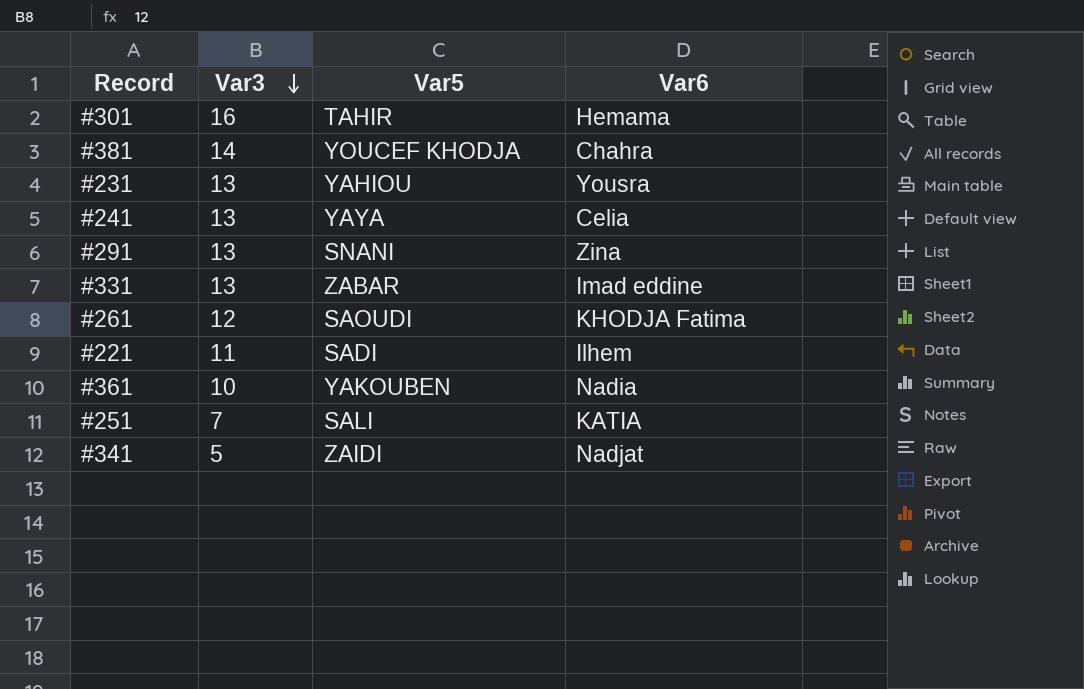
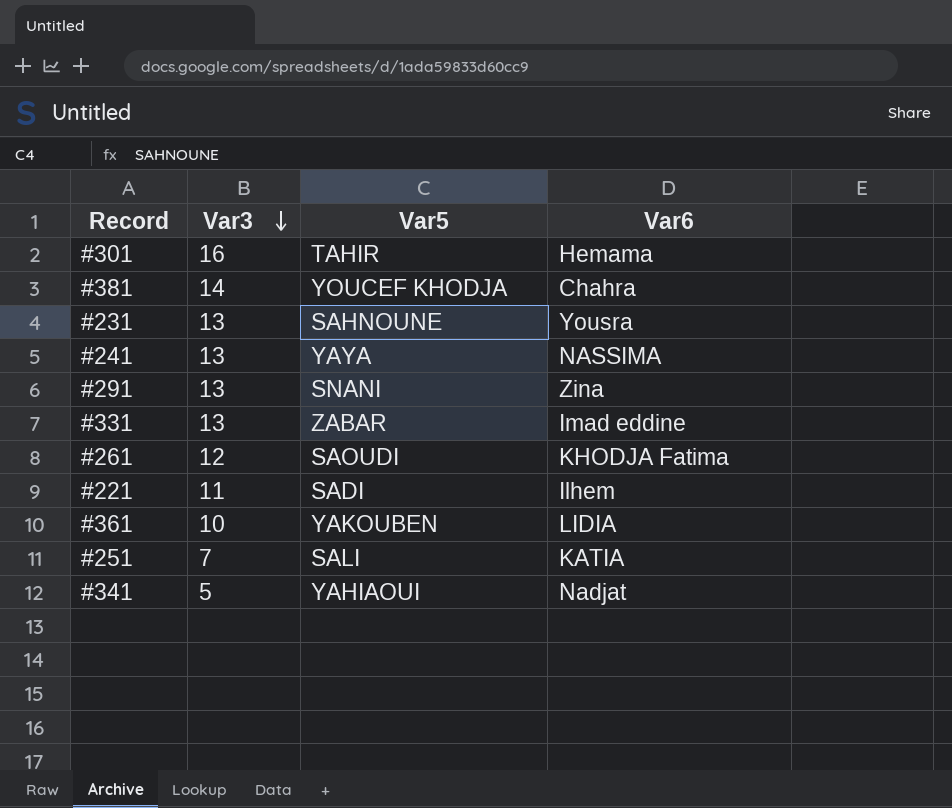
#231 | Var5: YAHIOU -> SAHNOUNE
#241 | Var6: Celia -> NASSIMA
#361 | Var6: Nadia -> LIDIA
#341 | Var5: ZAIDI -> YAHIAOUI

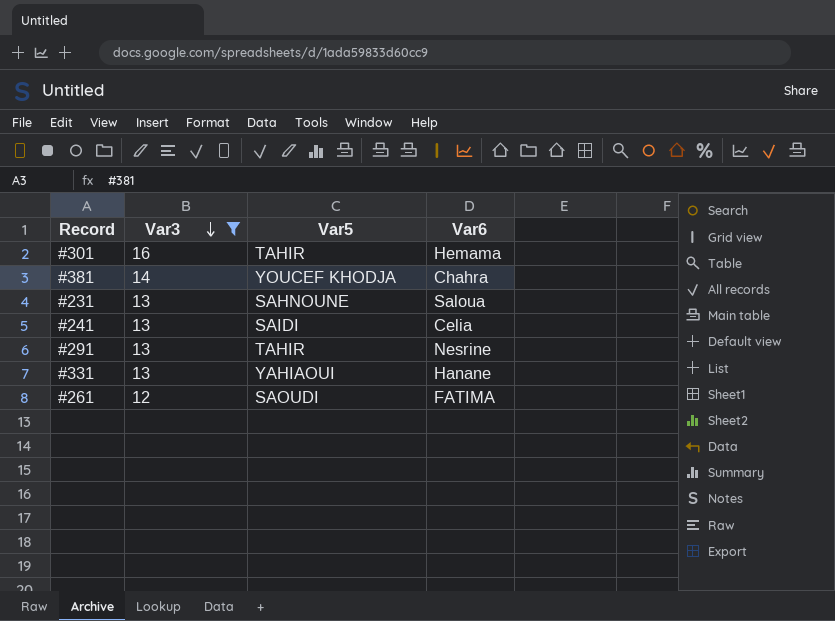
filter: none -> Var3 >= 12
#231 | Var6: Yousra -> Saloua
#241 | Var5: YAYA -> SAIDI
#241 | Var6: NASSIMA -> Celia
#291 | Var5: SNANI -> TAHIR
#291 | Var6: Zina -> Nesrine
#331 | Var5: ZABAR -> YAHIAOUI
#331 | Var6: Imad eddine -> Hanane
#261 | Var6: KHODJA Fatima -> FATIMA

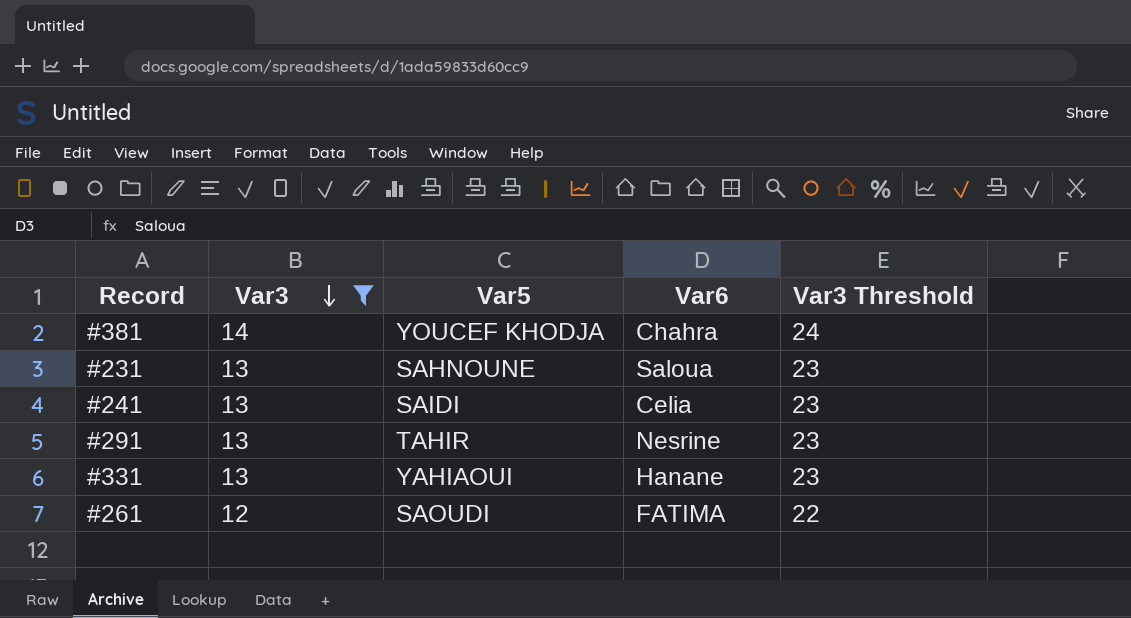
column Var3 Threshold | formula: none -> [Var3] + 10
row #301: 16 | TAHIR | Hemama -> none

